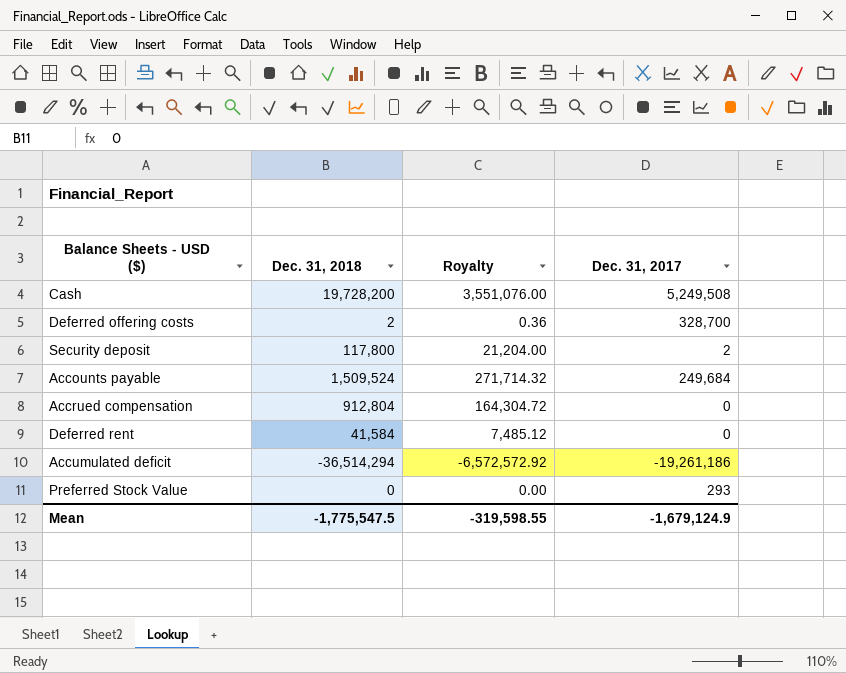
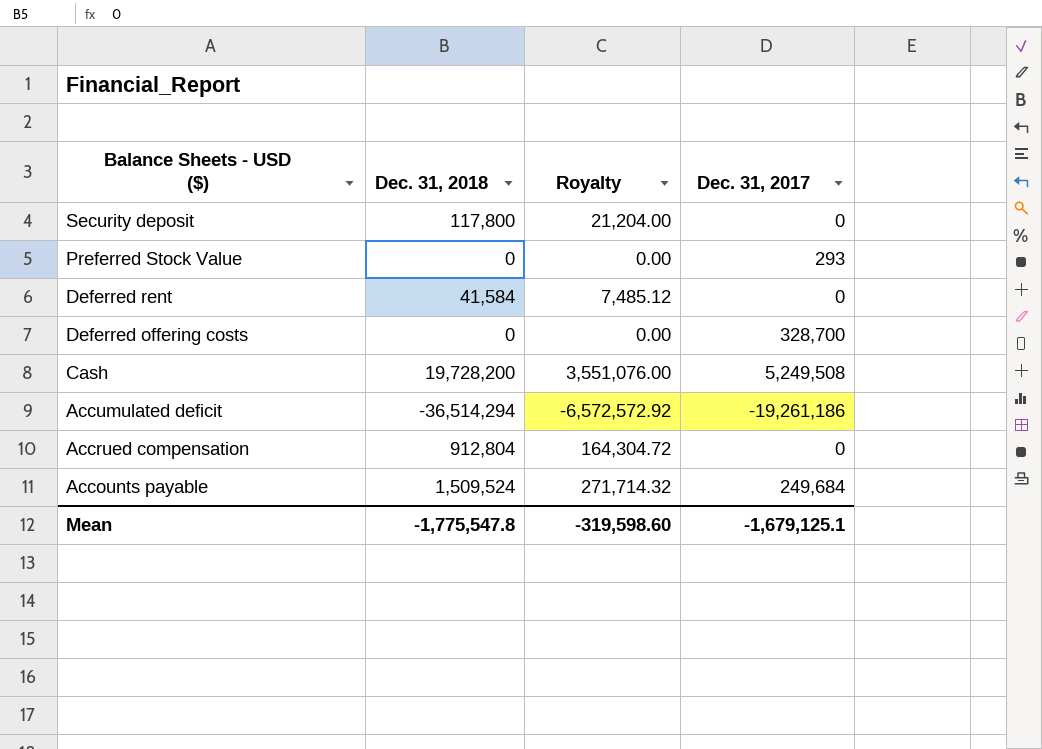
row order: none -> Balance Sheets - USD ($) descending
Security deposit | Dec. 31, 2017: 2 -> 0
Deferred offering costs | Dec. 31, 2018: 2 -> 0
Deferred offering costs | Royalty: 0.36 -> 0.00
Mean | Dec. 31, 2018: -1,775,547.5 -> -1,775,547.8
Mean | Royalty: -319,598.55 -> -319,598.60
Mean | Dec. 31, 2017: -1,679,124.9 -> -1,679,125.1

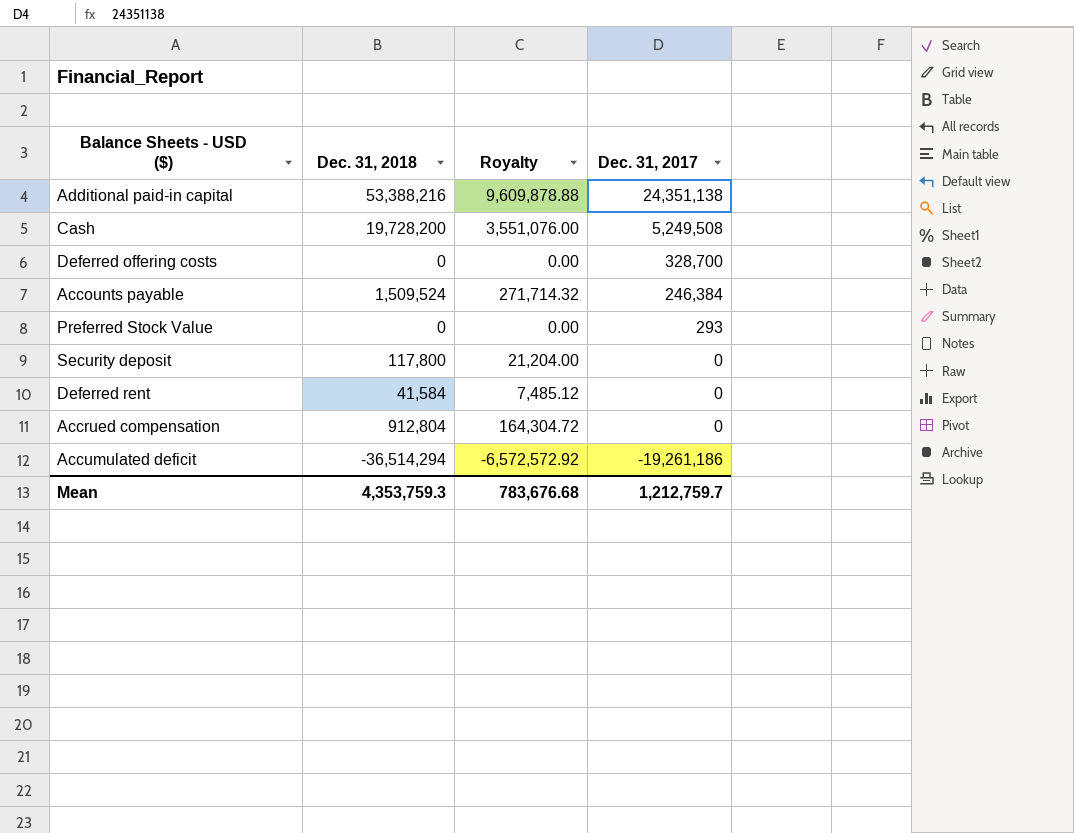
row order: Balance Sheets - USD ($) descending -> Dec. 31, 2017 descending
row Additional paid-in capital: none -> 53,388,216 | 9,609,878.88 | 24,351,138
Accounts payable | Dec. 31, 2017: 249,684 -> 246,384
Mean | Dec. 31, 2018: -1,775,547.8 -> 4,353,759.3
Mean | Royalty: -319,598.60 -> 783,676.68
Mean | Dec. 31, 2017: -1,679,125.1 -> 1,212,759.7

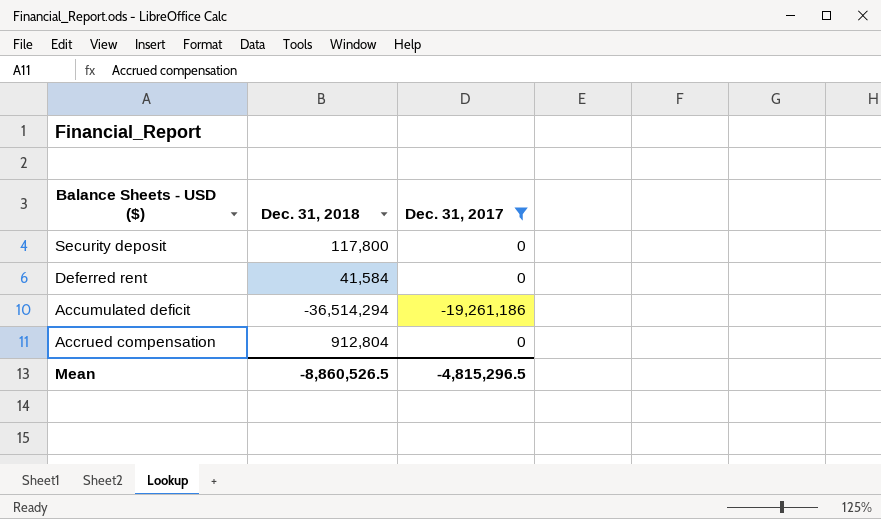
filter: none -> Dec. 31, 2017 <= 0
row order: Dec. 31, 2017 descending -> Balance Sheets - USD ($) descending
column Royalty | formula: [Dec. 31, 2018] * 0.18 -> none
Mean | Dec. 31, 2018: 4,353,759.3 -> -8,860,526.5
Mean | Dec. 31, 2017: 1,212,759.7 -> -4,815,296.5

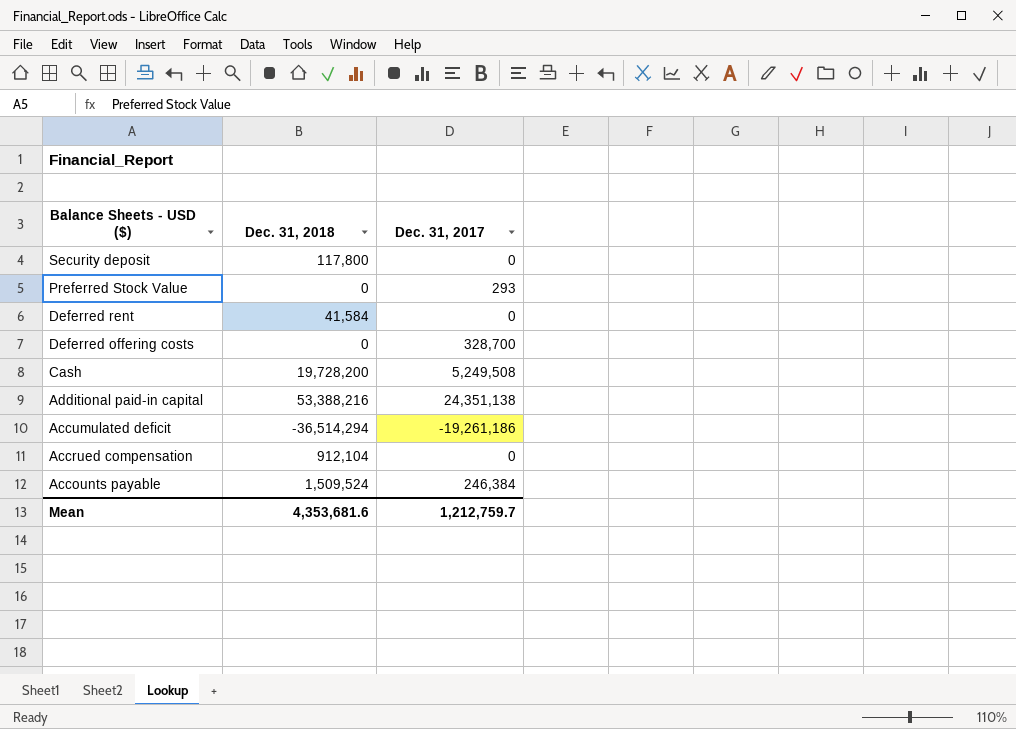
filter: Dec. 31, 2017 <= 0 -> none
Accrued compensation | Dec. 31, 2018: 912,804 -> 912,104
Mean | Dec. 31, 2018: -8,860,526.5 -> 4,353,681.6
Mean | Dec. 31, 2017: -4,815,296.5 -> 1,212,759.7

